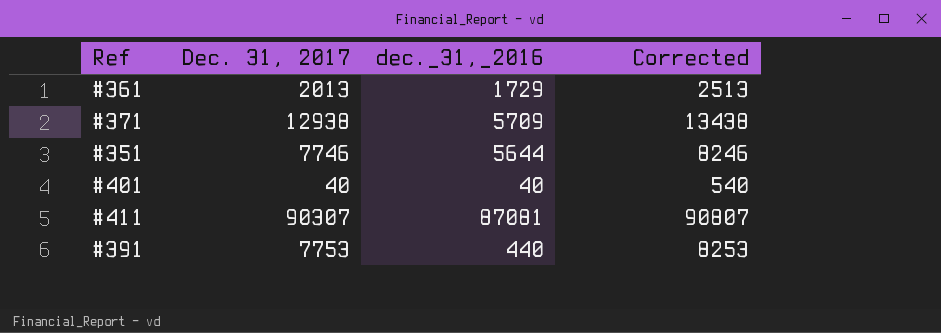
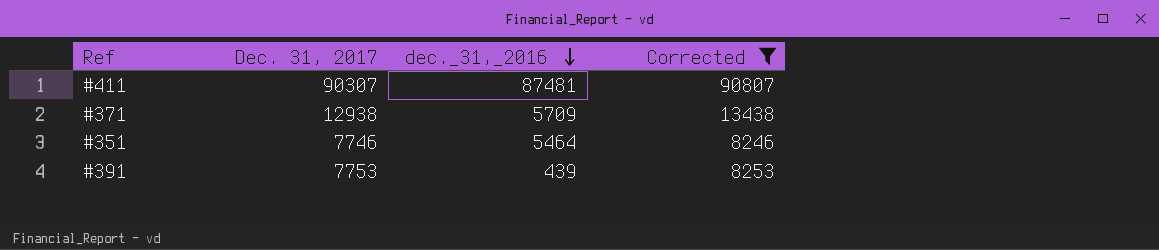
filter: none -> Corrected >= 8246
row order: none -> dec._31,_2016 descending
#411 | dec._31,_2016: 87081 -> 87481
#351 | dec._31,_2016: 5644 -> 5464
#391 | dec._31,_2016: 440 -> 439

